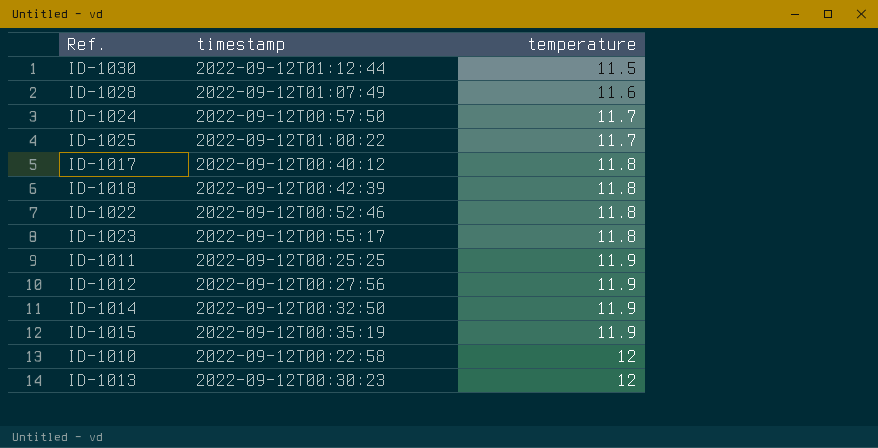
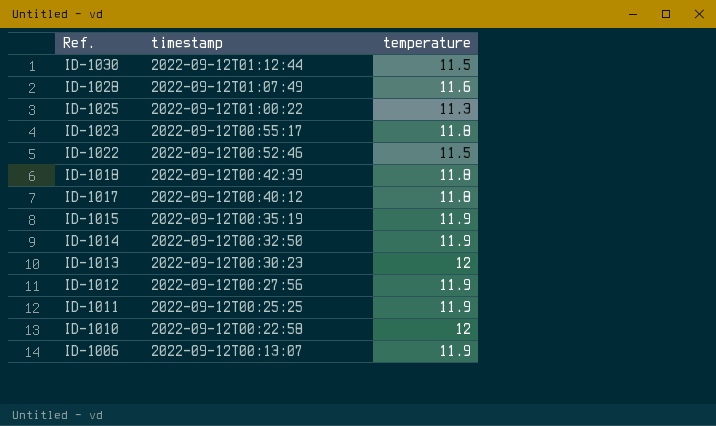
row order: temperature ascending -> Ref. descending
row ID-1024: 2022-09-12T00:57:50 | 11.7 -> none
ID-1025 | temperature: 11.7 -> 11.3
ID-1022 | temperature: 11.8 -> 11.5
row ID-1006: none -> 2022-09-12T00:13:07 | 11.9

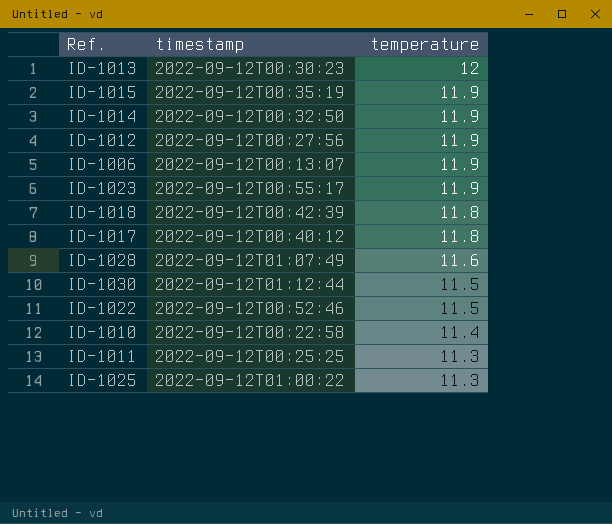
row order: Ref. descending -> temperature descending
ID-1023 | temperature: 11.8 -> 11.9
ID-1010 | temperature: 12 -> 11.4
ID-1011 | temperature: 11.9 -> 11.3

